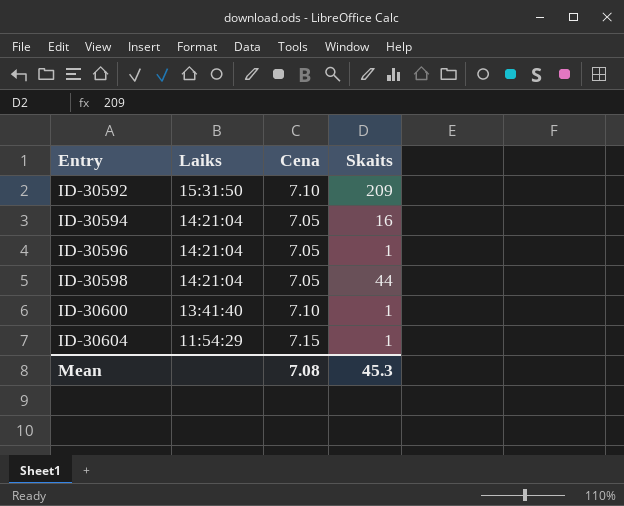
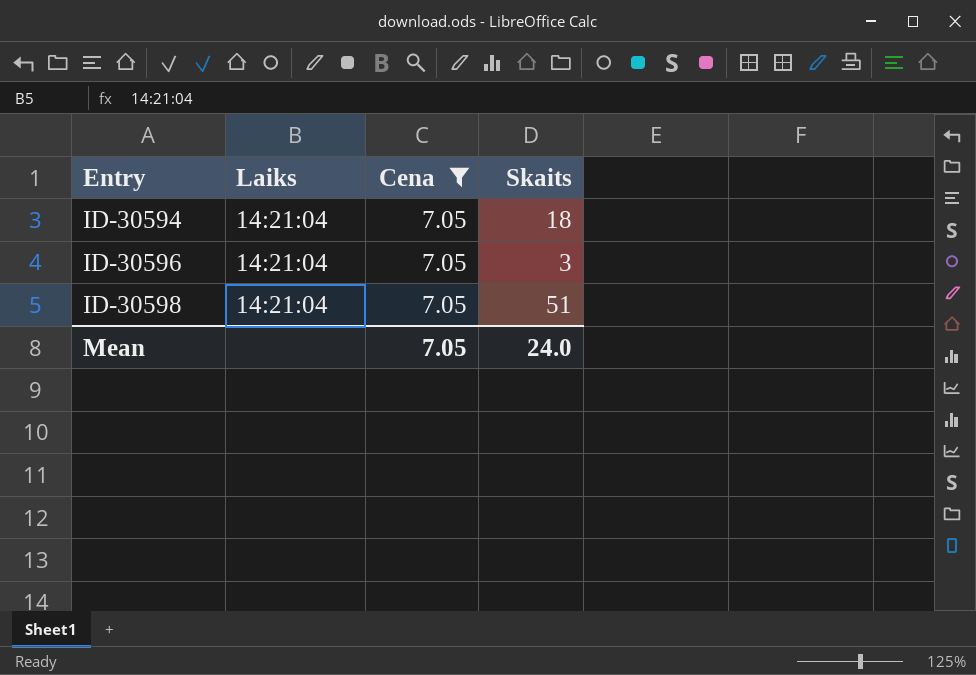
filter: none -> Cena = 7.05
ID-30594 | Skaits: 16 -> 18
ID-30596 | Skaits: 1 -> 3
ID-30598 | Skaits: 44 -> 51
Mean | Cena: 7.08 -> 7.05
Mean | Skaits: 45.3 -> 24.0

